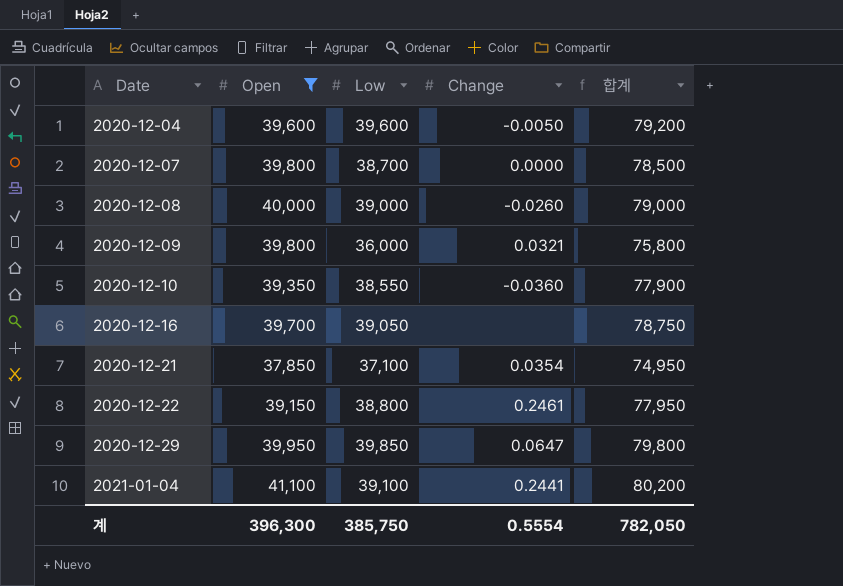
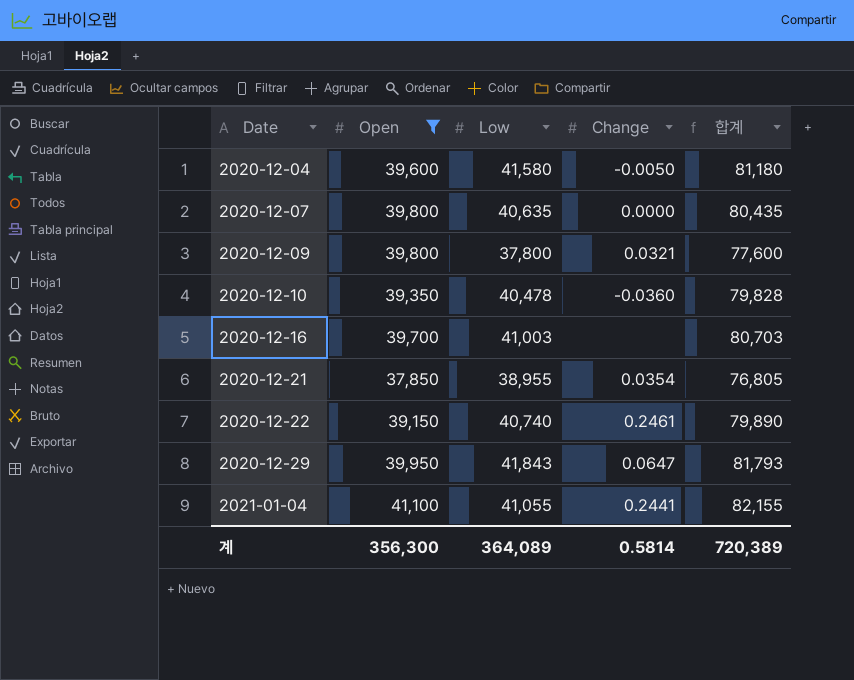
row 2020-12-08: 40,000 | 39,000 | -0.0260 | 79,000 -> none
2020-12-04 | Low: 39,600 -> 41,580
2020-12-04 | 합계: 79,200 -> 81,180
2020-12-07 | Low: 38,700 -> 40,635
2020-12-07 | 합계: 78,500 -> 80,435
2020-12-09 | Low: 36,000 -> 37,800
2020-12-09 | 합계: 75,800 -> 77,600
2020-12-10 | Low: 38,550 -> 40,478
2020-12-10 | 합계: 77,900 -> 79,828
2020-12-16 | Low: 39,050 -> 41,003
2020-12-16 | 합계: 78,750 -> 80,703
2020-12-21 | Low: 37,100 -> 38,955
2020-12-21 | 합계: 74,950 -> 76,805
2020-12-22 | Low: 38,800 -> 40,740
2020-12-22 | 합계: 77,950 -> 79,890
2020-12-29 | Low: 39,850 -> 41,843
2020-12-29 | 합계: 79,800 -> 81,793
2021-01-04 | Low: 39,100 -> 41,055
2021-01-04 | 합계: 80,200 -> 82,155
계 | Open: 396,300 -> 356,300
계 | Low: 385,750 -> 364,089
계 | Change: 0.5554 -> 0.5814
계 | 합계: 782,050 -> 720,389

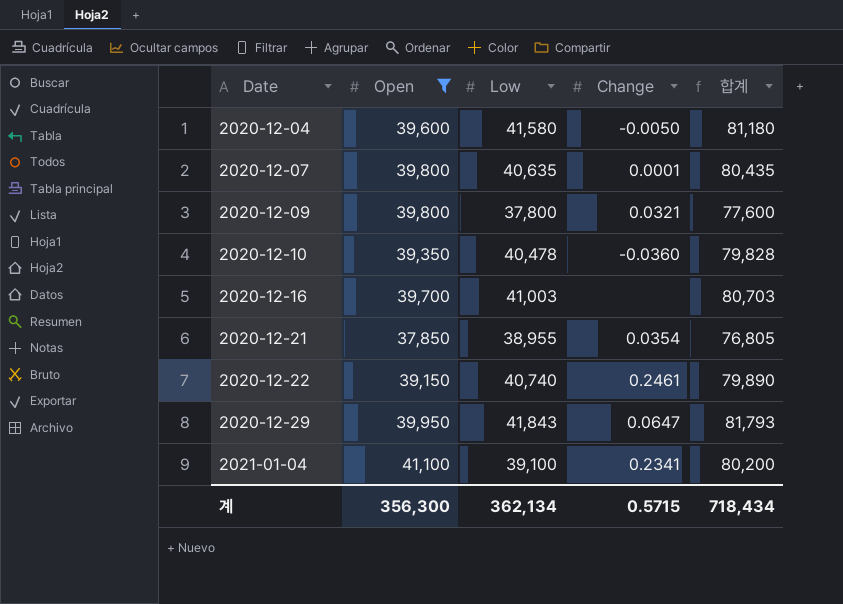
2020-12-07 | Change: 0.0000 -> 0.0001
2021-01-04 | Low: 41,055 -> 39,100
2021-01-04 | Change: 0.2441 -> 0.2341
2021-01-04 | 합계: 82,155 -> 80,200
계 | Low: 364,089 -> 362,134
계 | Change: 0.5814 -> 0.5715
계 | 합계: 720,389 -> 718,434

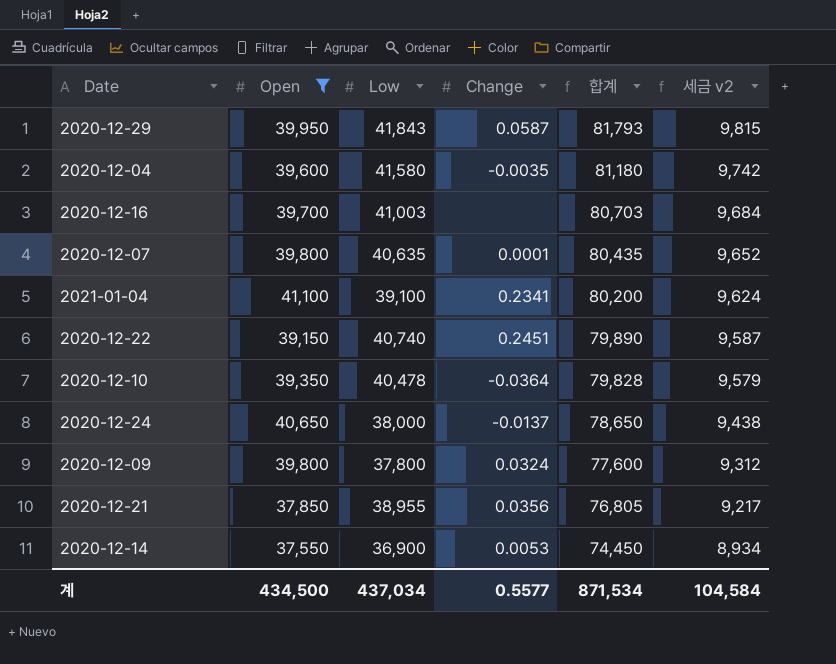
row order: Date ascending -> 합계 descending
column 세금 v2 | formula: none -> [합계] * 0.12
2020-12-29 | Change: 0.0647 -> 0.0587
2020-12-04 | Change: -0.0050 -> -0.0035
2020-12-22 | Change: 0.2461 -> 0.2451
2020-12-10 | Change: -0.0360 -> -0.0364
row 2020-12-24: none -> 40,650 | 38,000 | -0.0137 | 78,650 | 9,438
2020-12-09 | Change: 0.0321 -> 0.0324
2020-12-21 | Change: 0.0354 -> 0.0356
row 2020-12-14: none -> 37,550 | 36,900 | 0.0053 | 74,450 | 8,934
계 | Open: 356,300 -> 434,500
계 | Low: 362,134 -> 437,034
계 | Change: 0.5715 -> 0.5577
계 | 합계: 718,434 -> 871,534

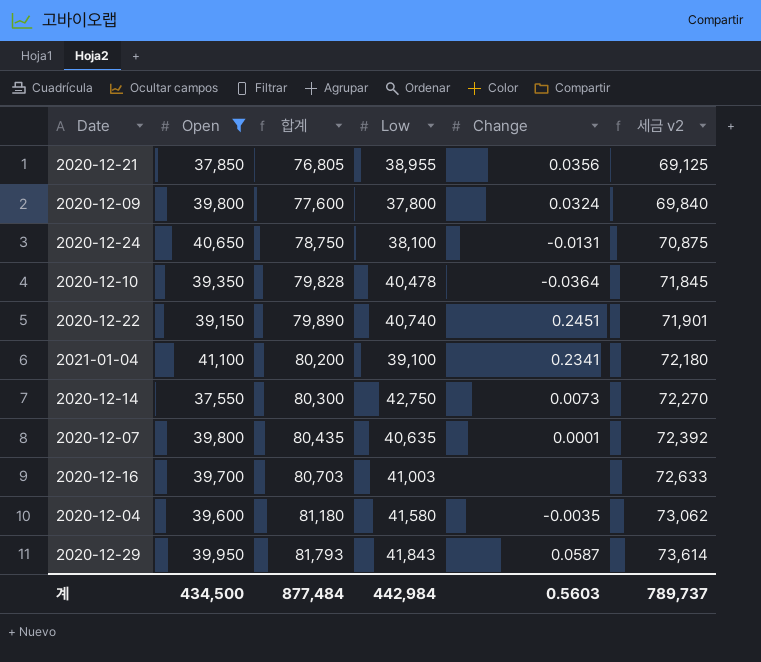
row order: 합계 descending -> 합계 ascending
column 합계 | position: 5 -> 3
column 세금 v2 | formula: [합계] * 0.12 -> [합계] * 0.9
2020-12-24 | 합계: 78,650 -> 78,750
2020-12-24 | Low: 38,000 -> 38,100
2020-12-24 | Change: -0.0137 -> -0.0131
2020-12-14 | 합계: 74,450 -> 80,300
2020-12-14 | Low: 36,900 -> 42,750
2020-12-14 | Change: 0.0053 -> 0.0073
계 | 합계: 871,534 -> 877,484
계 | Low: 437,034 -> 442,984
계 | Change: 0.5577 -> 0.5603
계 | 세금 v2: 104,584 -> 789,737

